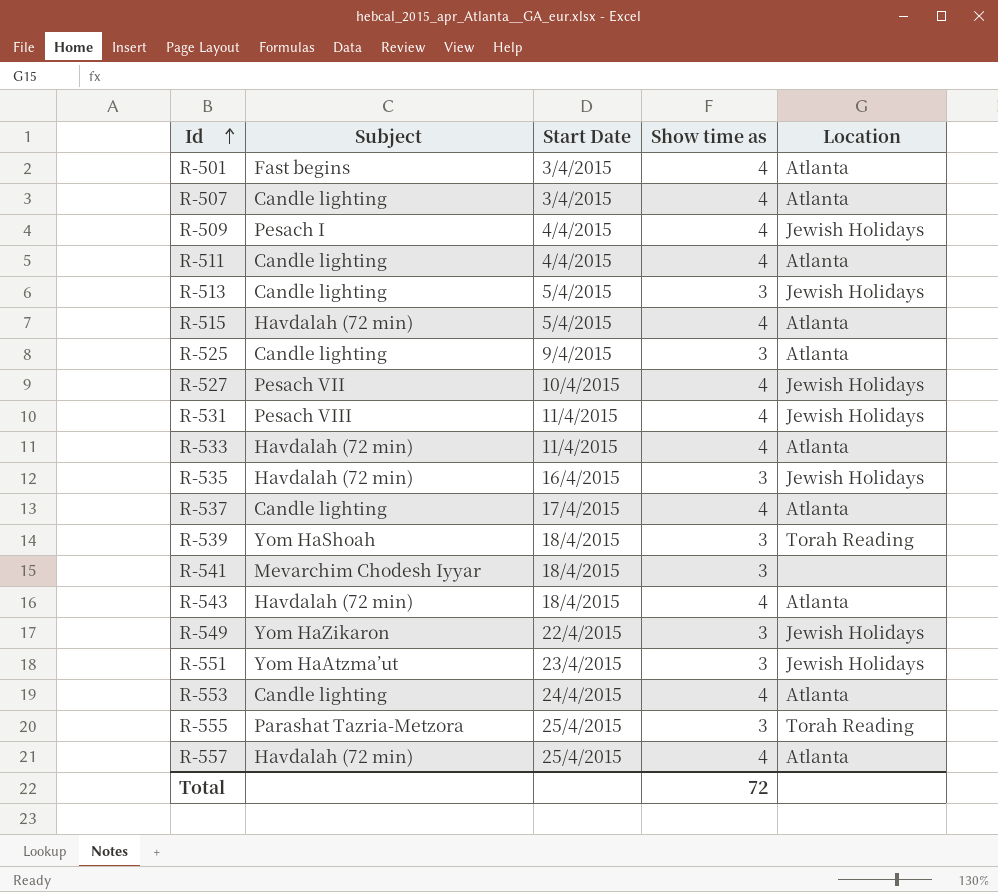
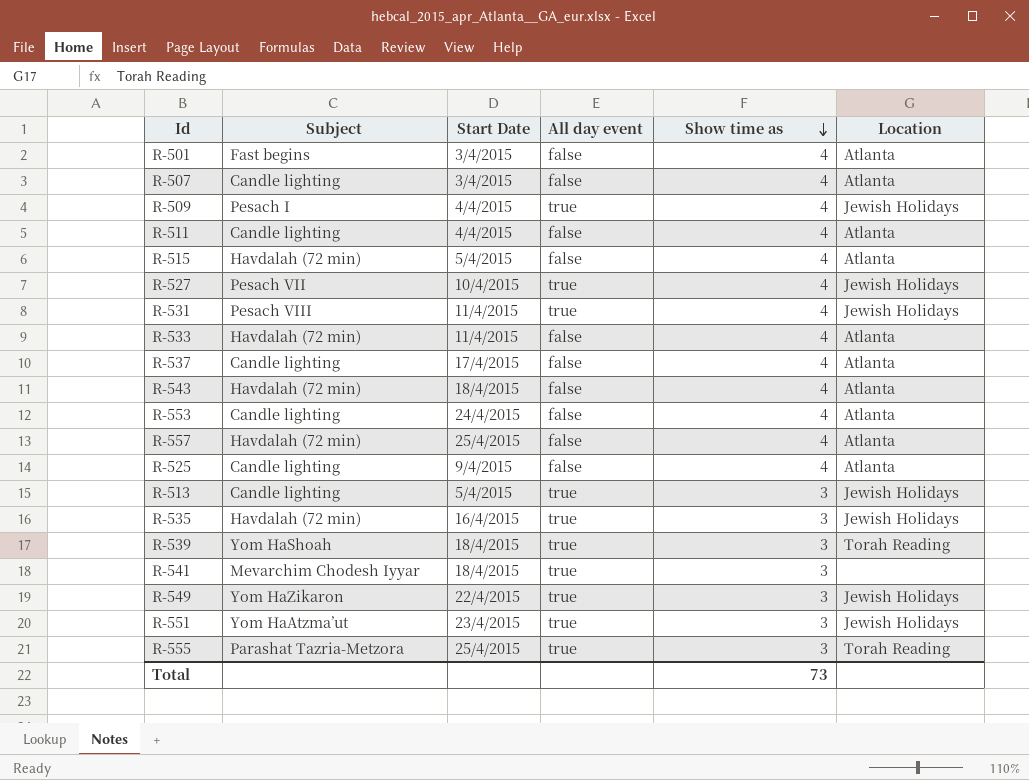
row order: Id ascending -> Show time as descending
column All day event | position: none -> 4
R-525 | Show time as: 3 -> 4
Total | Show time as: 72 -> 73

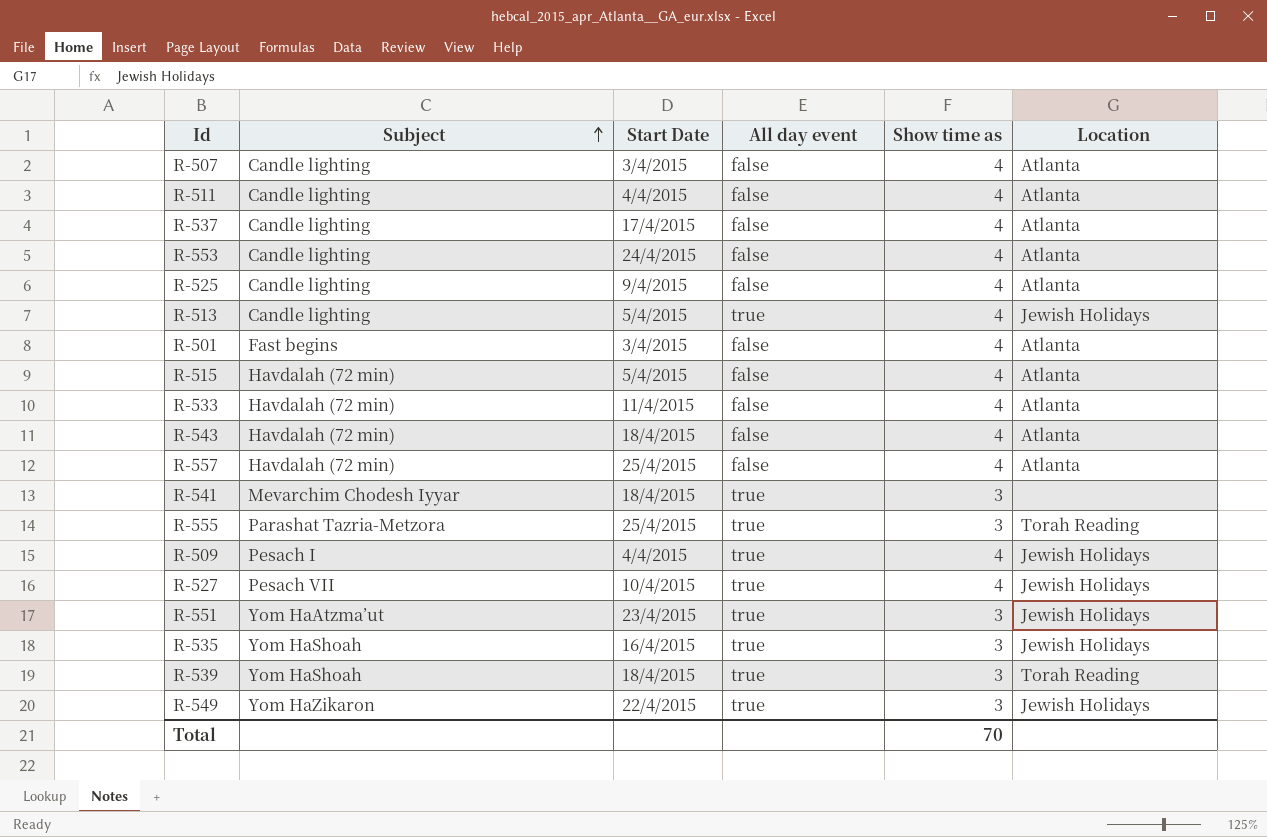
row order: Show time as descending -> Subject ascending
row R-531: Pesach VIII | 11/4/2015 | true | 4 | Jewish Holidays -> none
R-513 | Show time as: 3 -> 4
R-535 | Subject: Havdalah (72 min) -> Yom HaShoah
Total | Show time as: 73 -> 70

